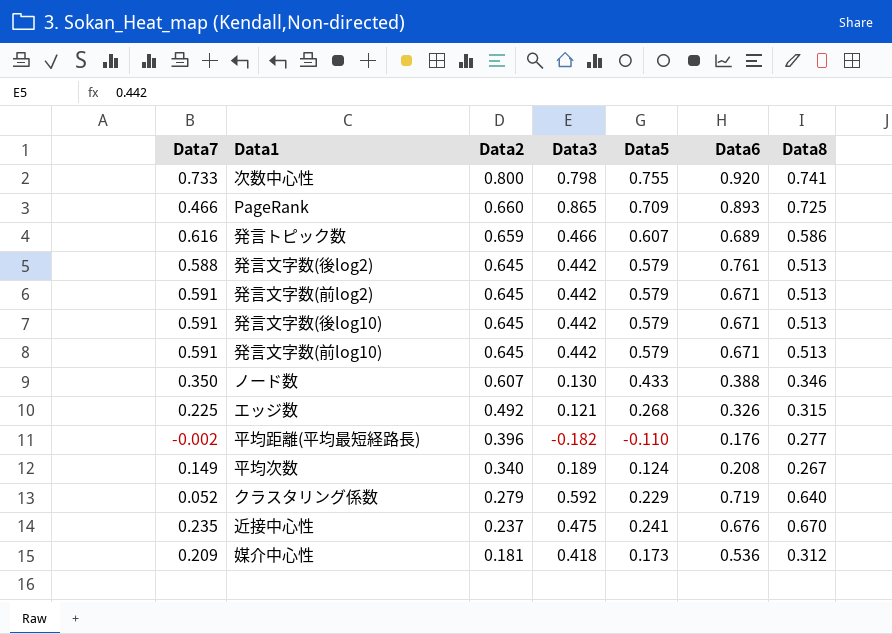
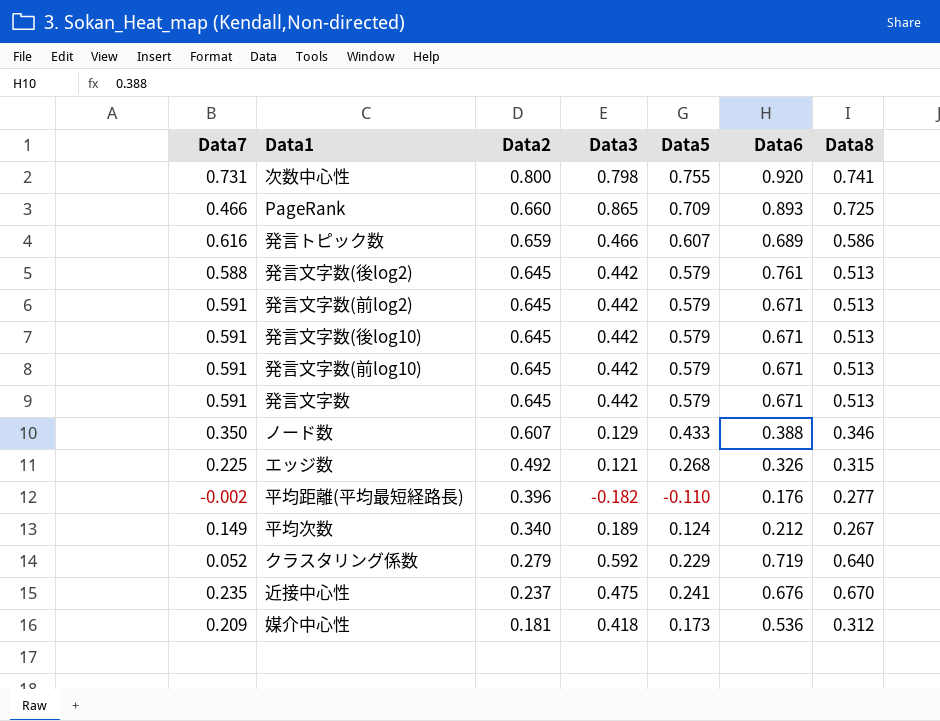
次数中心性 | Data7: 0.733 -> 0.731
row 発言文字数: none -> 0.591 | 0.645 | 0.442 | 0.579 | 0.671 | 0.513
ノード数 | Data3: 0.130 -> 0.129
平均次数 | Data6: 0.208 -> 0.212

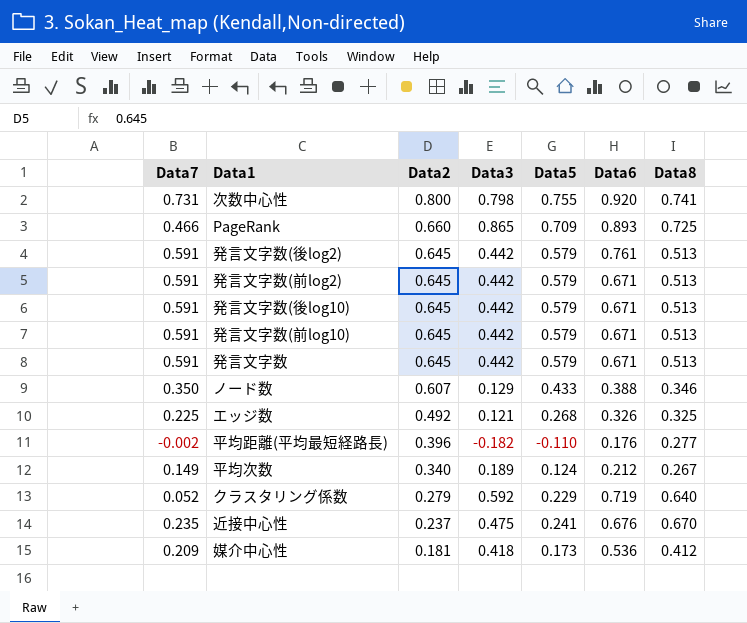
row 発言トピック数: 0.616 | 0.659 | 0.466 | 0.607 | 0.689 | 0.586 -> none
発言文字数(後log2) | Data7: 0.588 -> 0.591
エッジ数 | Data8: 0.315 -> 0.325
媒介中心性 | Data8: 0.312 -> 0.412

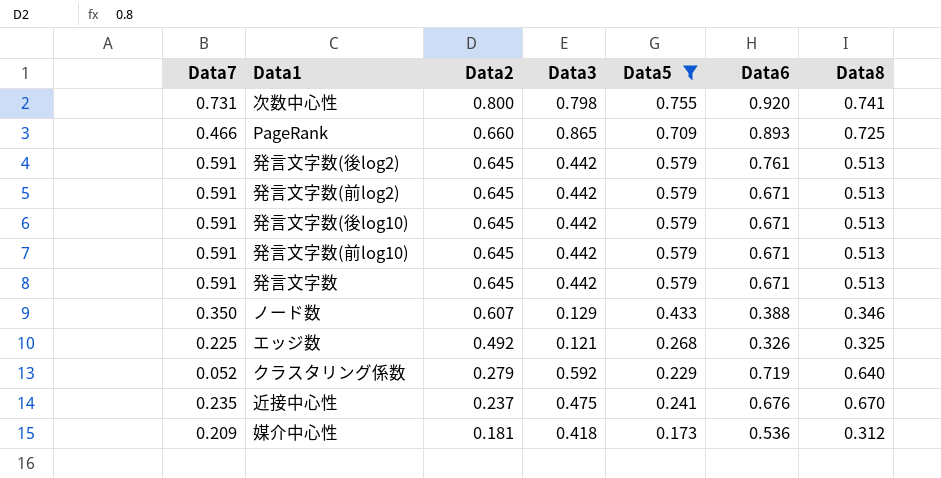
filter: none -> Data5 >= 0.173
媒介中心性 | Data8: 0.412 -> 0.312

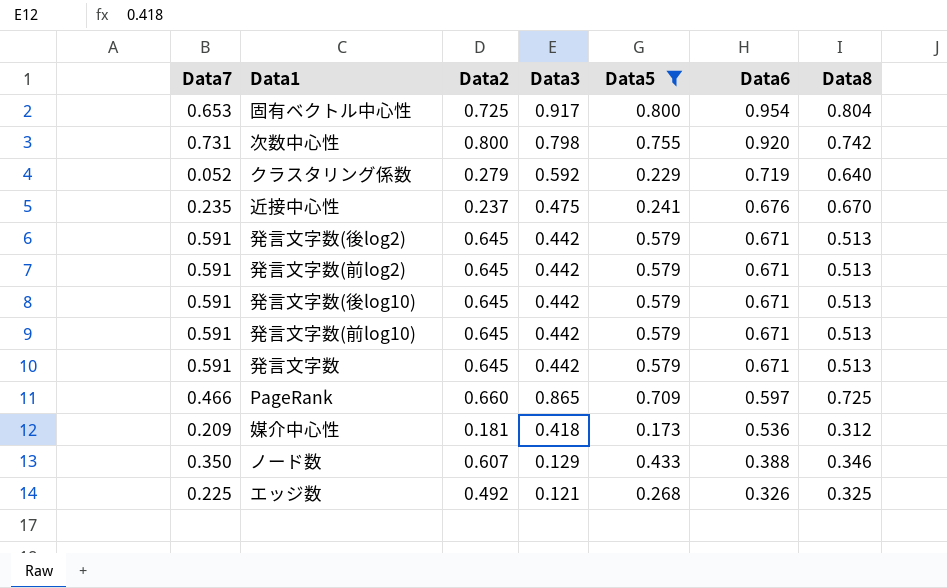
row order: Data2 descending -> Data6 descending
row 固有ベクトル中心性: none -> 0.653 | 0.725 | 0.917 | 0.800 | 0.954 | 0.804
次数中心性 | Data8: 0.741 -> 0.742
発言文字数(後log2) | Data6: 0.761 -> 0.671
PageRank | Data6: 0.893 -> 0.597

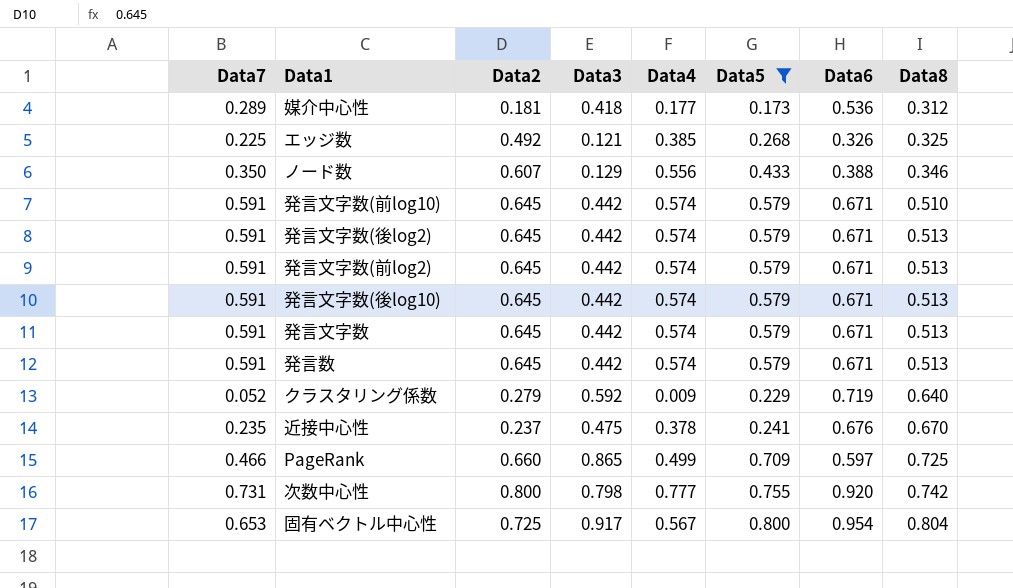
row order: Data6 descending -> Data8 ascending
column Data4 | position: none -> 5
媒介中心性 | Data7: 0.209 -> 0.289
発言文字数(前log10) | Data8: 0.513 -> 0.510
row 発言数: none -> 0.591 | 0.645 | 0.442 | 0.574 | 0.579 | 0.671 | 0.513

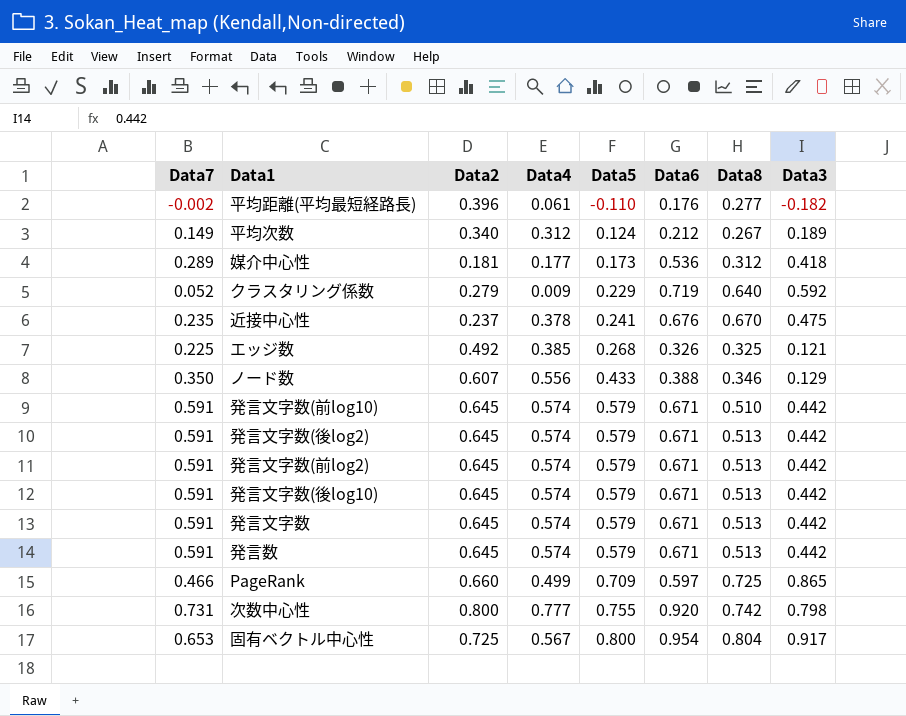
filter: Data5 >= 0.173 -> none
row order: Data8 ascending -> Data5 ascending
column Data3 | position: 4 -> 8

